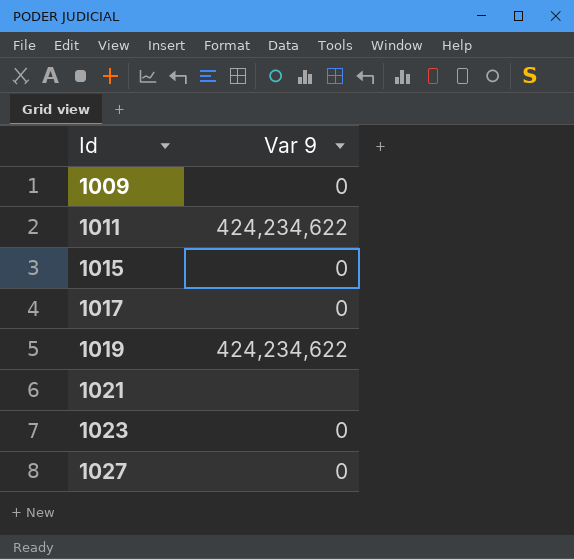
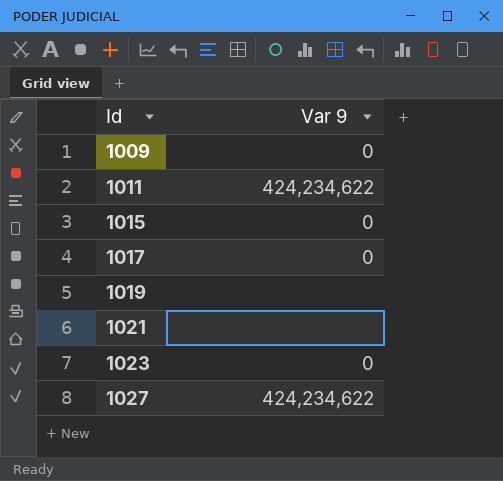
1019 | Var 9: 424,234,622 -> none
1027 | Var 9: 0 -> 424,234,622

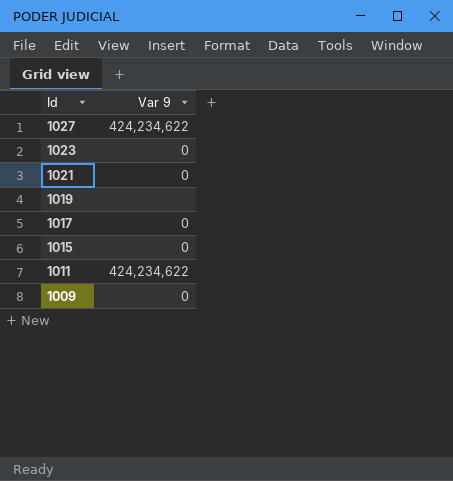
row order: Id ascending -> Id descending
1021 | Var 9: none -> 0

